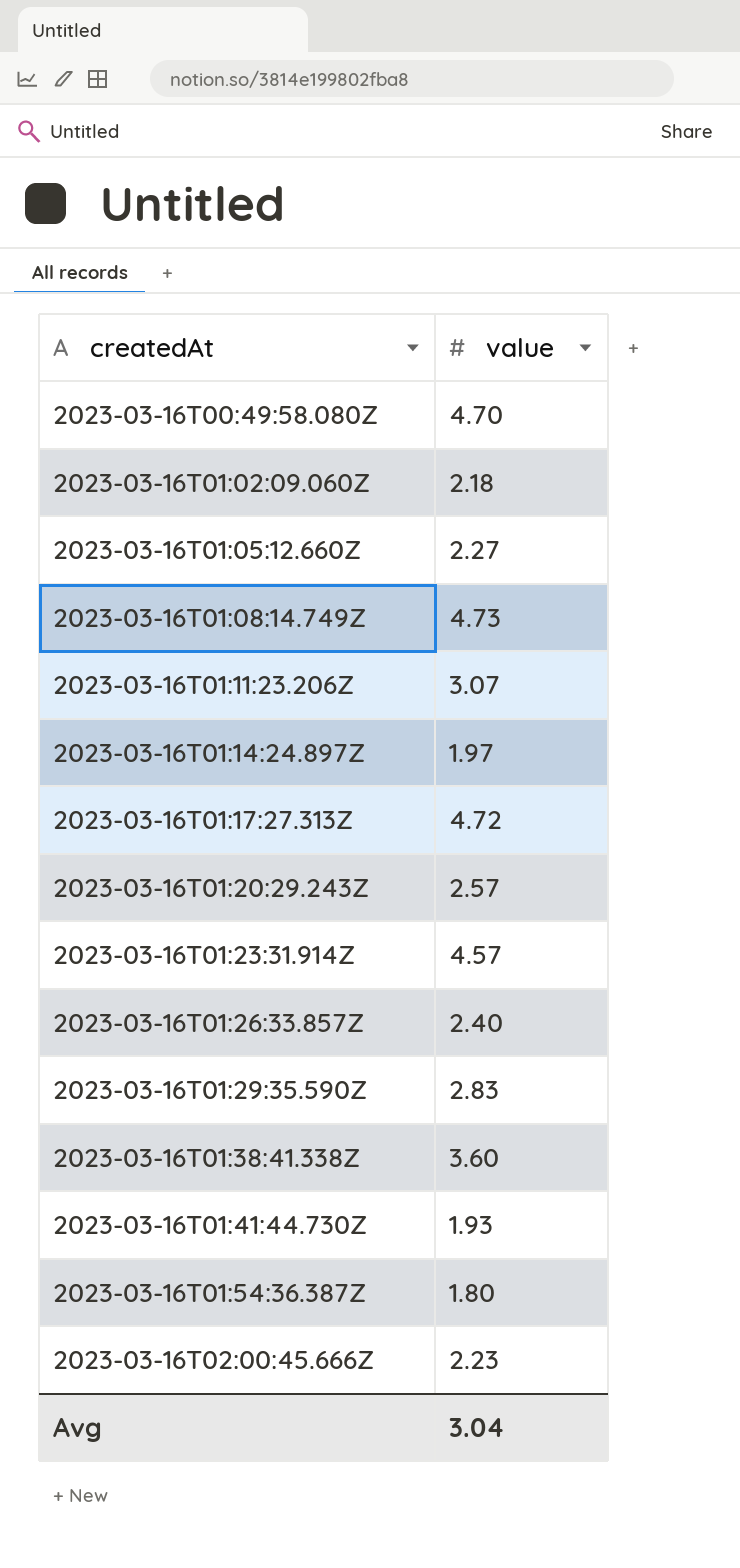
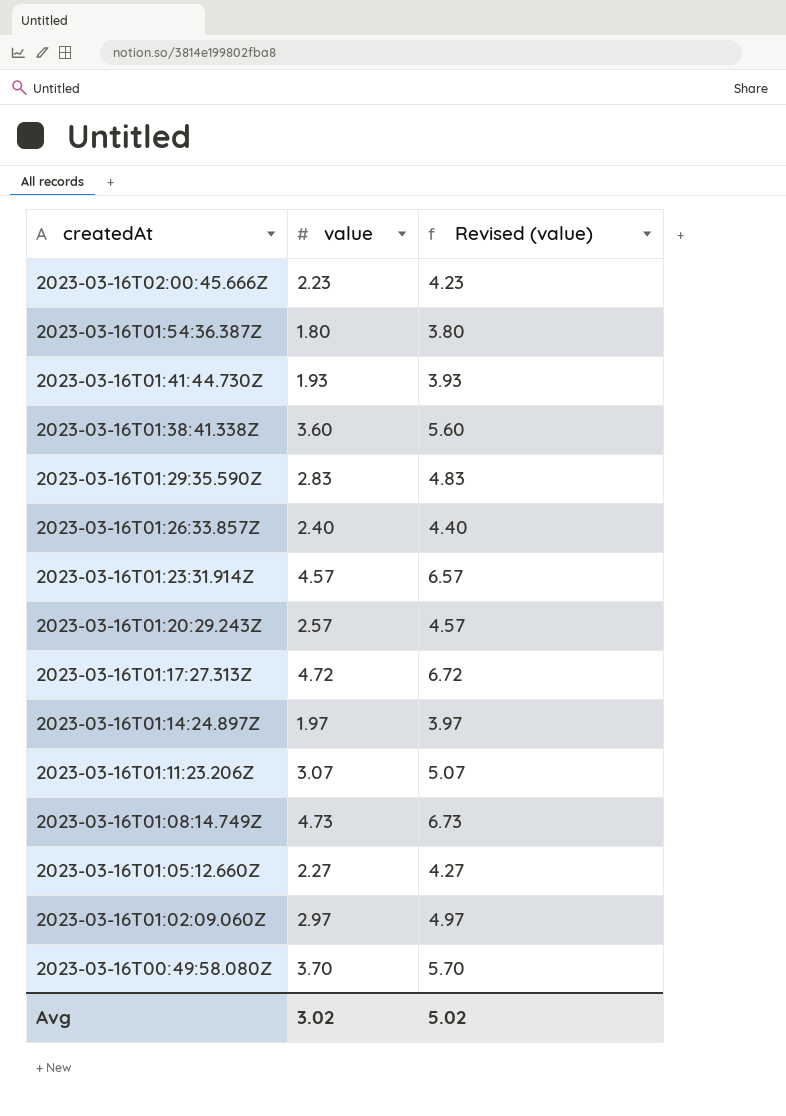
row order: createdAt ascending -> createdAt descending
column Revised (value) | formula: none -> [value] + 2
2023-03-16T01:02:09.060Z | value: 2.18 -> 2.97
2023-03-16T00:49:58.080Z | value: 4.70 -> 3.70
Avg | value: 3.04 -> 3.02

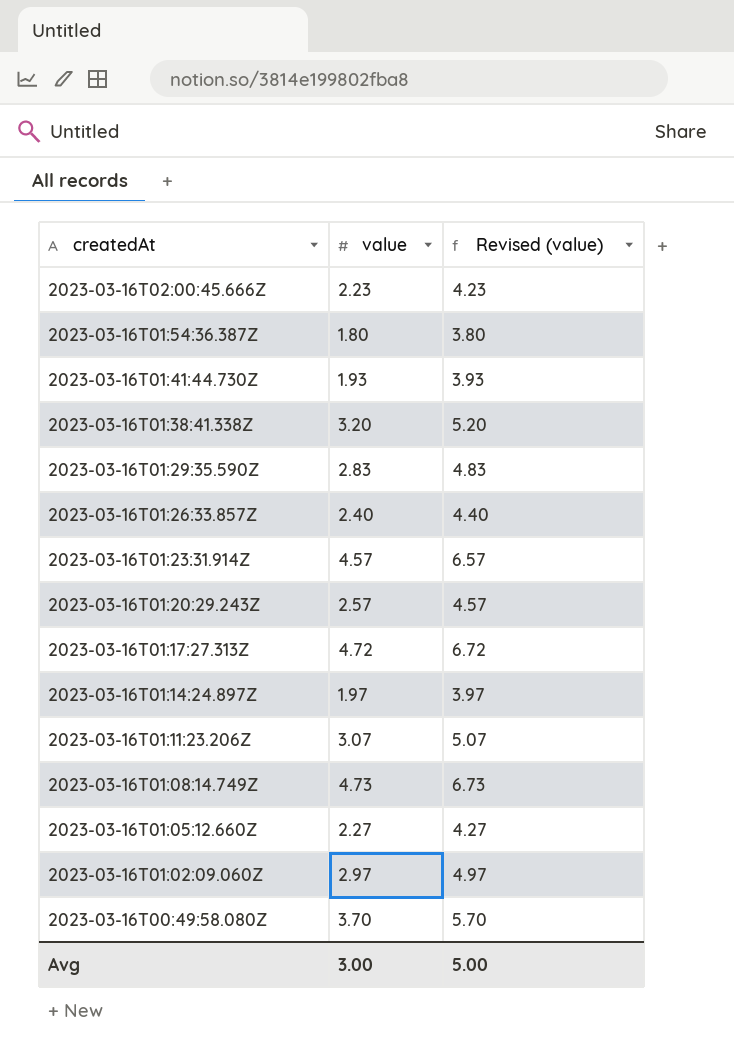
2023-03-16T01:38:41.338Z | value: 3.60 -> 3.20
2023-03-16T01:38:41.338Z | Revised (value): 5.60 -> 5.20
Avg | value: 3.02 -> 3.00
Avg | Revised (value): 5.02 -> 5.00

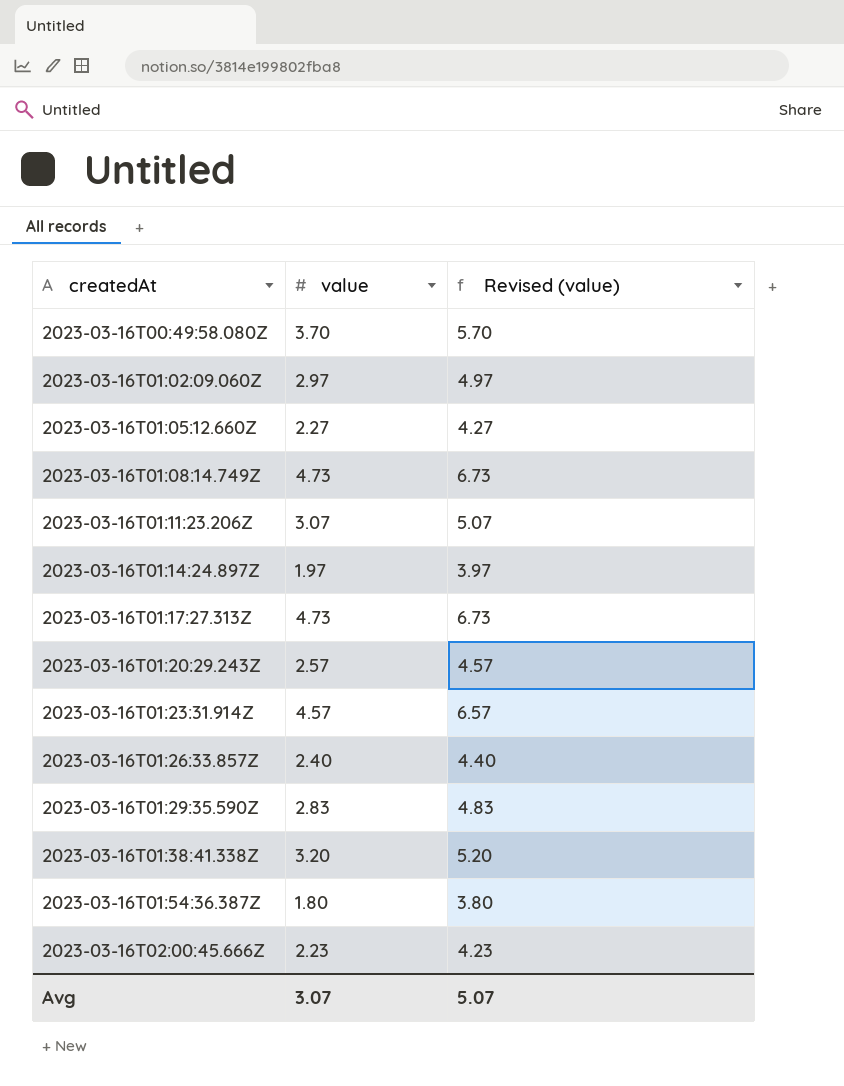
row order: createdAt descending -> createdAt ascending
row 2023-03-16T01:41:44.730Z: 1.93 | 3.93 -> none
2023-03-16T01:17:27.313Z | value: 4.72 -> 4.73
2023-03-16T01:17:27.313Z | Revised (value): 6.72 -> 6.73
Avg | value: 3.00 -> 3.07
Avg | Revised (value): 5.00 -> 5.07

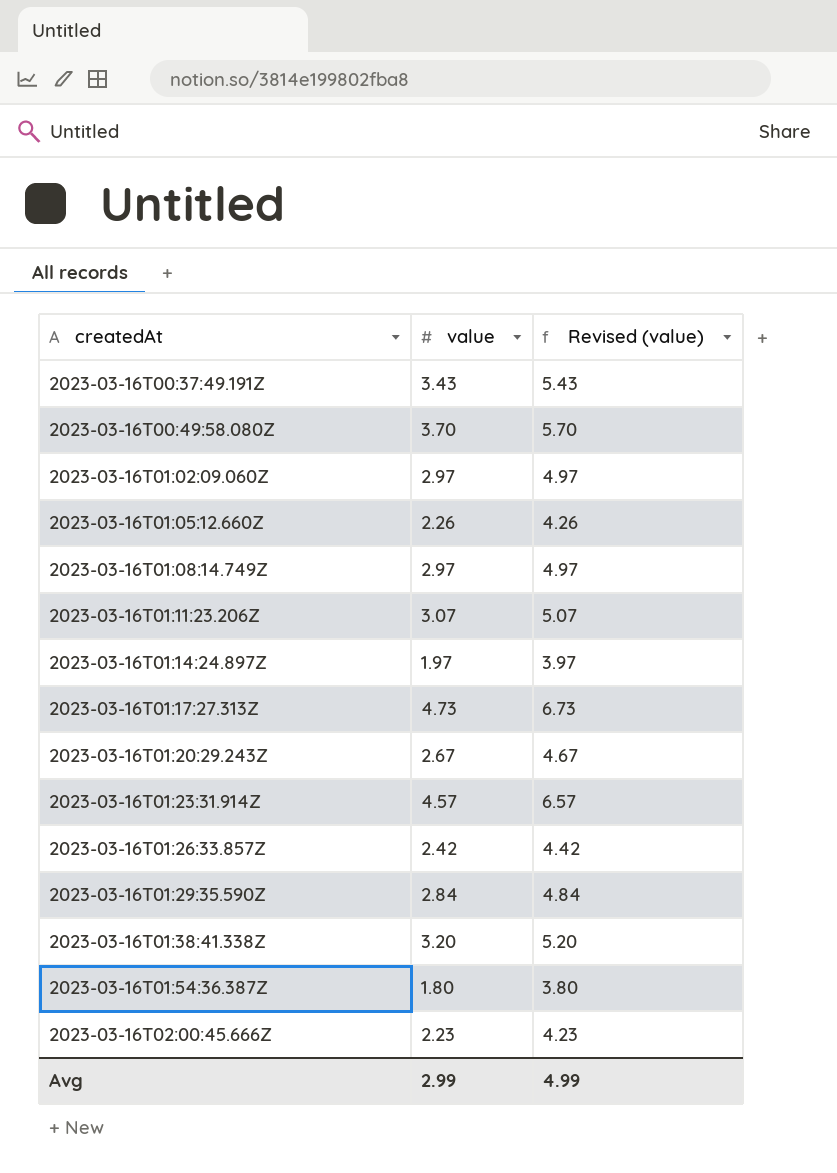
row 2023-03-16T00:37:49.191Z: none -> 3.43 | 5.43
2023-03-16T01:05:12.660Z | value: 2.27 -> 2.26
2023-03-16T01:05:12.660Z | Revised (value): 4.27 -> 4.26
2023-03-16T01:08:14.749Z | value: 4.73 -> 2.97
2023-03-16T01:08:14.749Z | Revised (value): 6.73 -> 4.97
2023-03-16T01:20:29.243Z | value: 2.57 -> 2.67
2023-03-16T01:20:29.243Z | Revised (value): 4.57 -> 4.67
2023-03-16T01:26:33.857Z | value: 2.40 -> 2.42
2023-03-16T01:26:33.857Z | Revised (value): 4.40 -> 4.42
2023-03-16T01:29:35.590Z | value: 2.83 -> 2.84
2023-03-16T01:29:35.590Z | Revised (value): 4.83 -> 4.84
Avg | value: 3.07 -> 2.99
Avg | Revised (value): 5.07 -> 4.99

